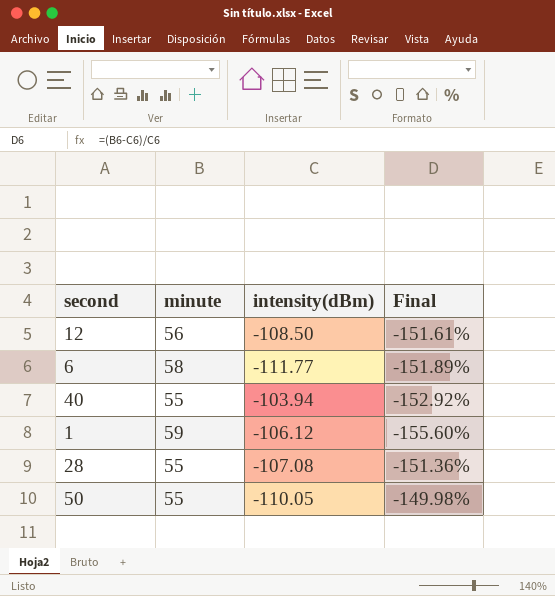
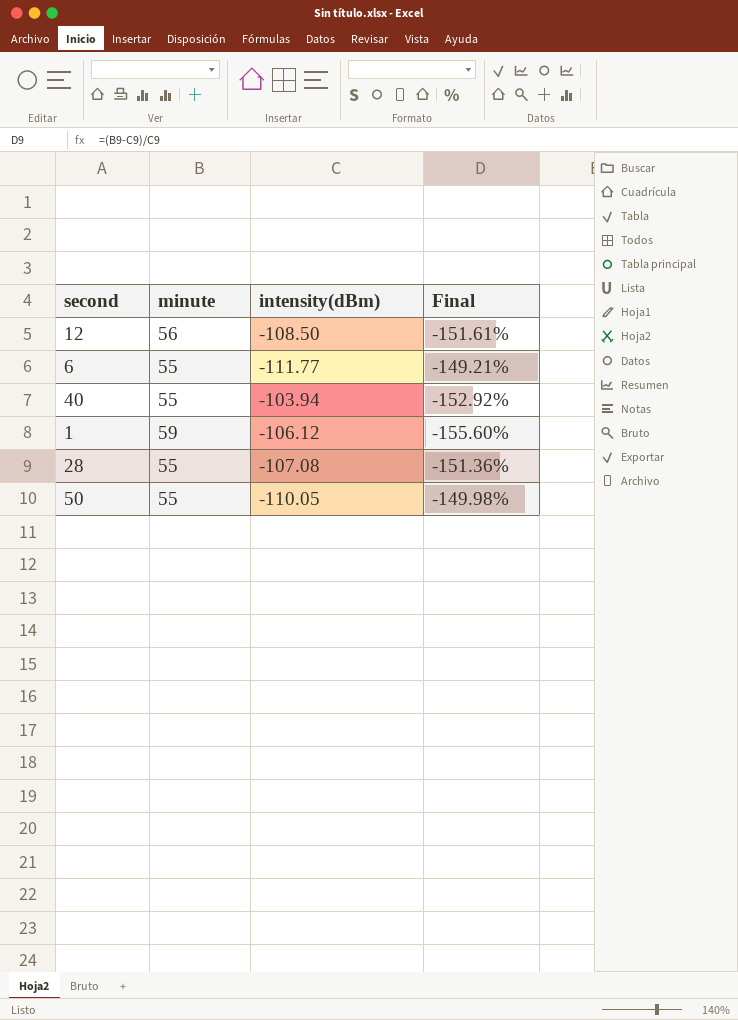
6 | minute: 58 -> 55
6 | Final: -151.89% -> -149.21%

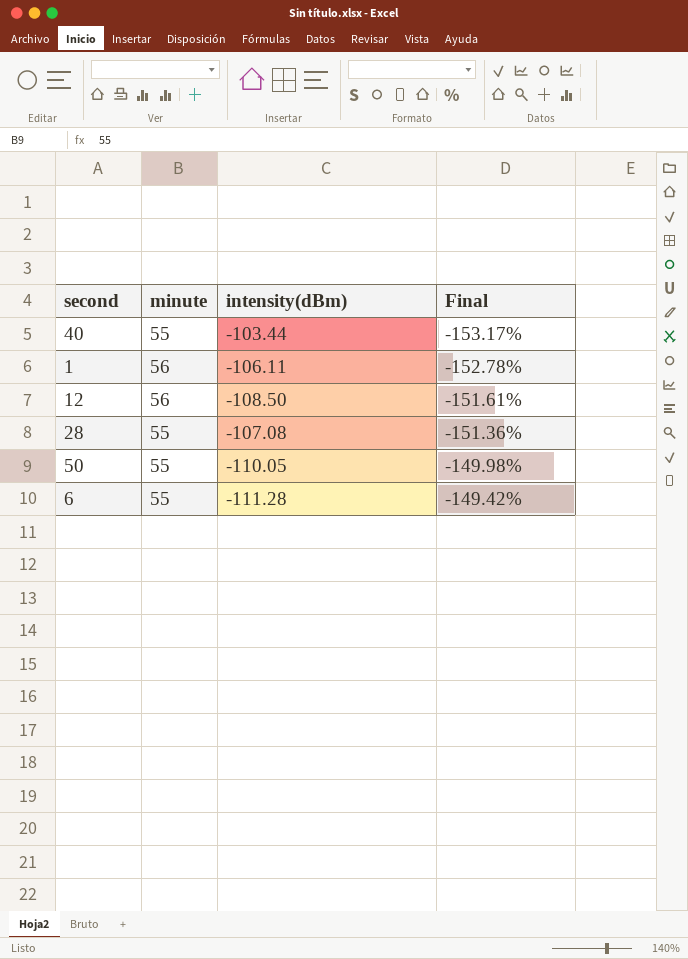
row order: none -> Final ascending
40 | intensity(dBm): -103.94 -> -103.44
40 | Final: -152.92% -> -153.17%
1 | minute: 59 -> 56
1 | intensity(dBm): -106.12 -> -106.11
1 | Final: -155.60% -> -152.78%
6 | intensity(dBm): -111.77 -> -111.28
6 | Final: -149.21% -> -149.42%

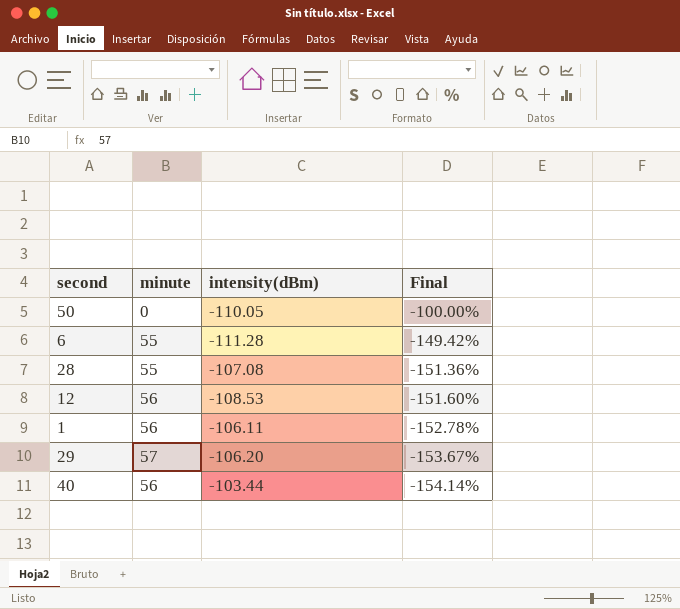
row order: Final ascending -> Final descending
50 | minute: 55 -> 0
50 | Final: -149.98% -> -100.00%
12 | intensity(dBm): -108.50 -> -108.53
12 | Final: -151.61% -> -151.60%
row 29: none -> 57 | -106.20 | -153.67%
40 | minute: 55 -> 56
40 | Final: -153.17% -> -154.14%

